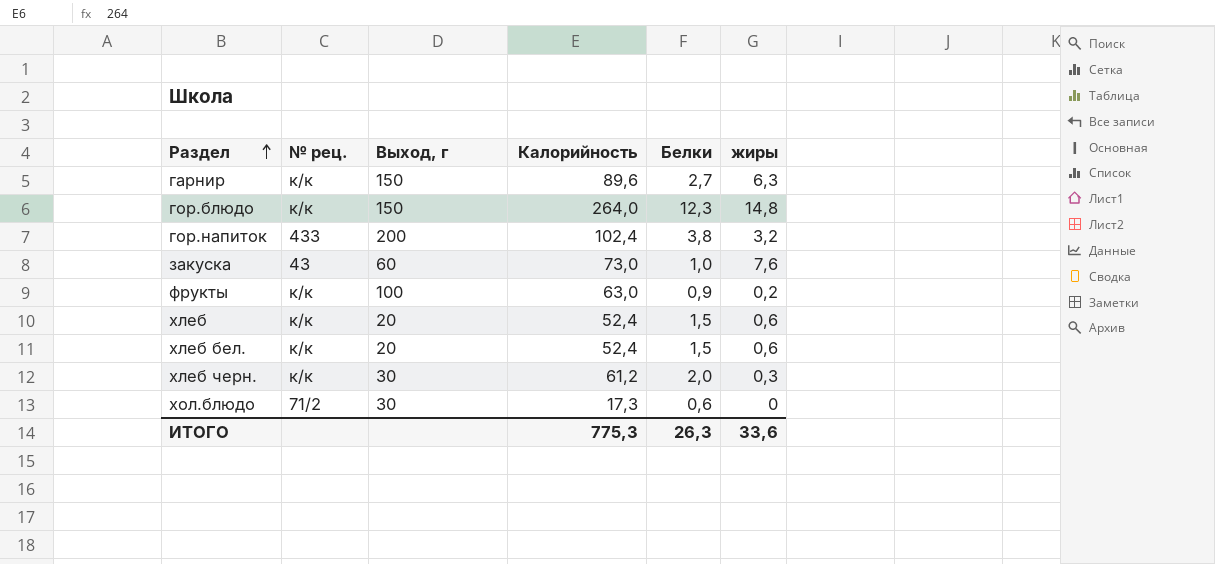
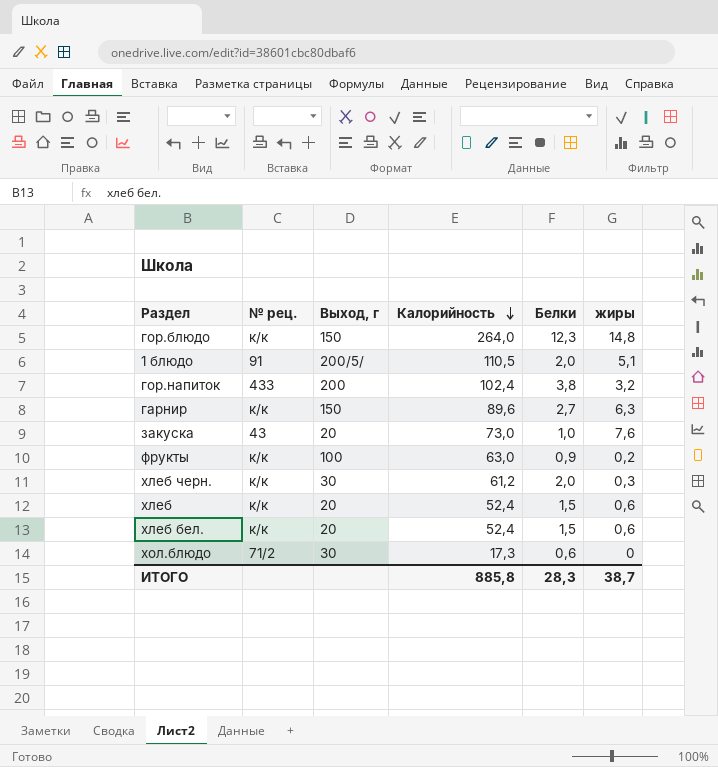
row order: Раздел ascending -> Калорийность descending
row 1 блюдо: none -> 91 | 200/5/ | 110,5 | 2,0 | 5,1
закуска | Выход, г: 60 -> 20
ИТОГО | Калорийность: 775,3 -> 885,8
ИТОГО | Белки: 26,3 -> 28,3
ИТОГО | жиры: 33,6 -> 38,7

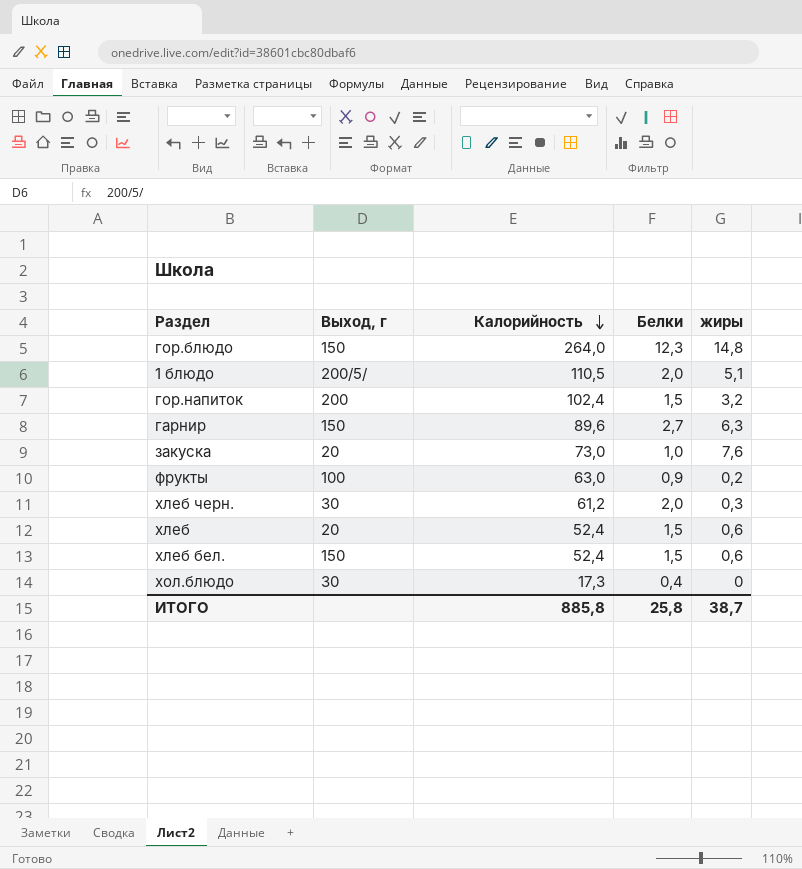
column № рец. | position: 2 -> none
гор.напиток | Белки: 3,8 -> 1,5
хлеб бел. | Выход, г: 20 -> 150
хол.блюдо | Белки: 0,6 -> 0,4
ИТОГО | Белки: 28,3 -> 25,8

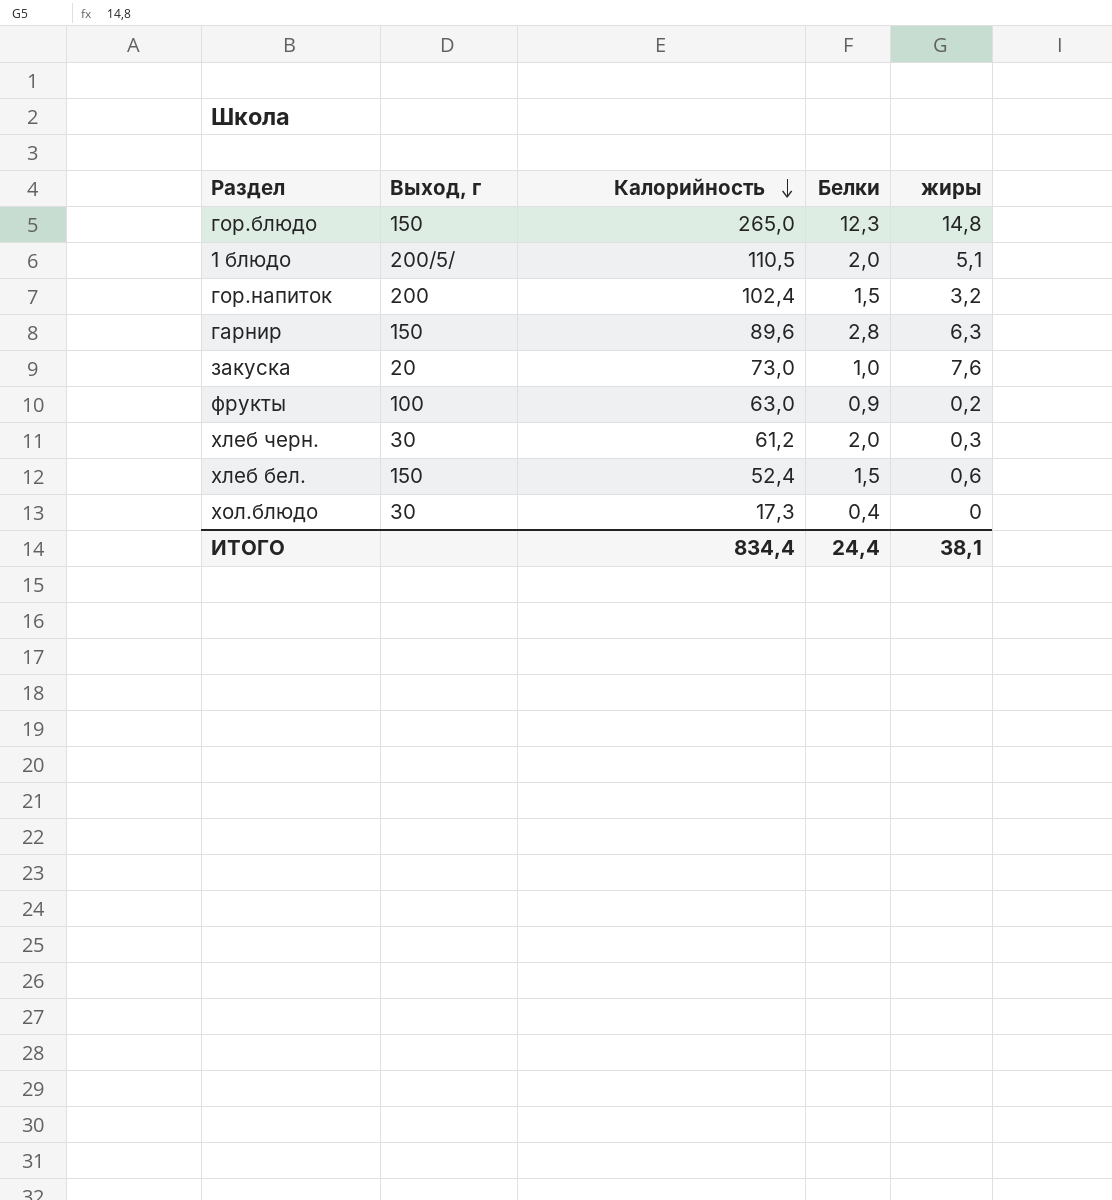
row хлеб: 20 | 52,4 | 1,5 | 0,6 -> none
гор.блюдо | Калорийность: 264,0 -> 265,0
гарнир | Белки: 2,7 -> 2,8
ИТОГО | Калорийность: 885,8 -> 834,4
ИТОГО | Белки: 25,8 -> 24,4
ИТОГО | жиры: 38,7 -> 38,1

